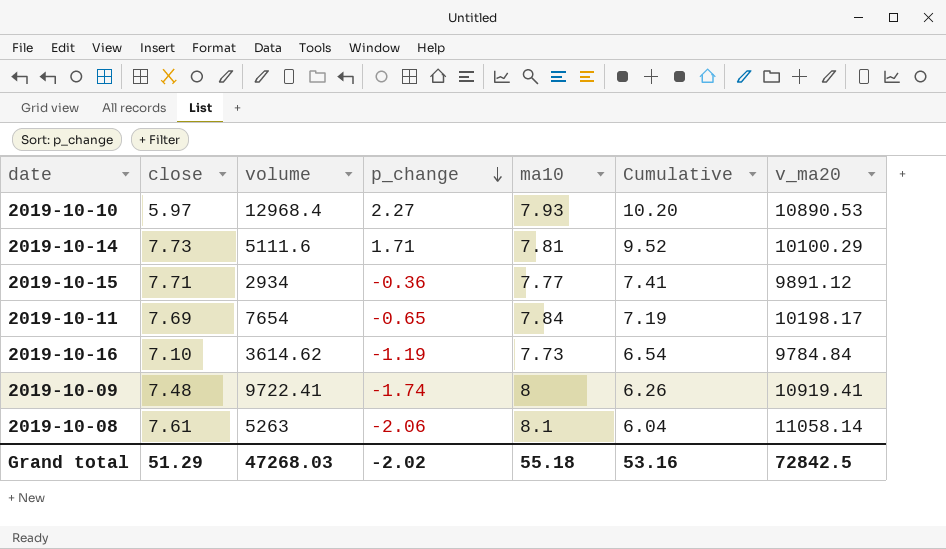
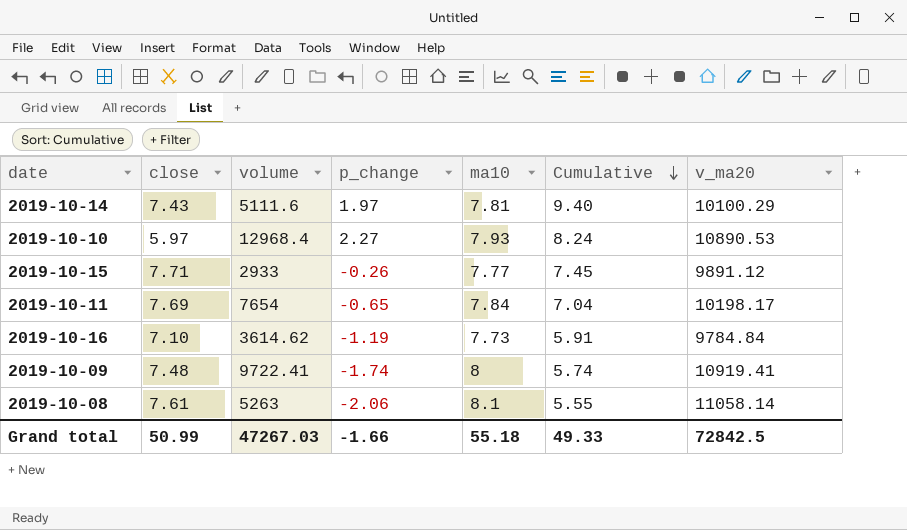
row order: p_change descending -> Cumulative descending
column Cumulative | formula: [p_change] + [ma10] -> [close] + [p_change]
2019-10-14 | close: 7.73 -> 7.43
2019-10-14 | p_change: 1.71 -> 1.97
2019-10-15 | volume: 2934 -> 2933
2019-10-15 | p_change: -0.36 -> -0.26
Grand total | close: 51.29 -> 50.99
Grand total | volume: 47268.03 -> 47267.03
Grand total | p_change: -2.02 -> -1.66
Grand total | Cumulative: 53.16 -> 49.33

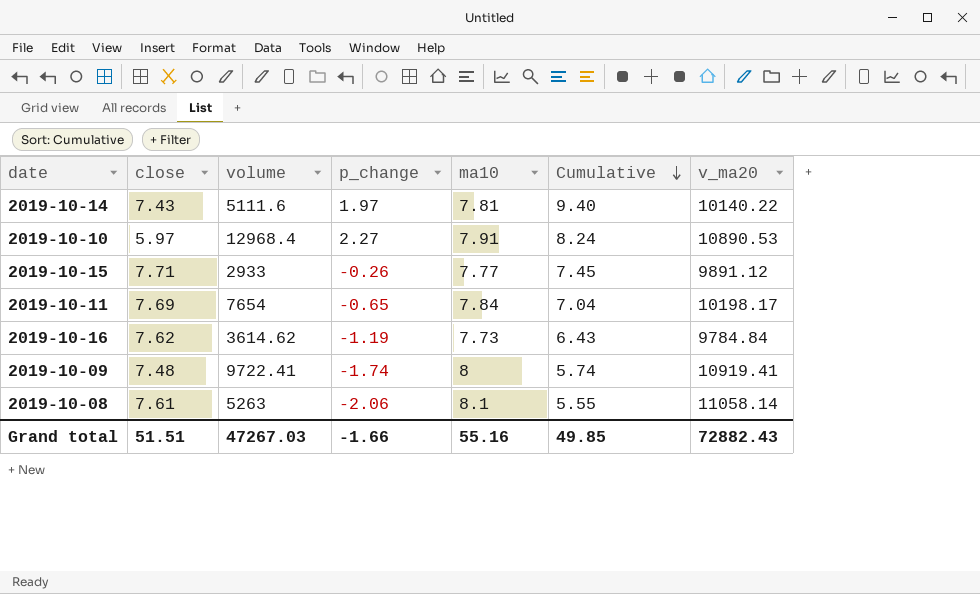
2019-10-14 | v_ma20: 10100.29 -> 10140.22
2019-10-10 | ma10: 7.93 -> 7.91
2019-10-16 | close: 7.10 -> 7.62
2019-10-16 | Cumulative: 5.91 -> 6.43
Grand total | close: 50.99 -> 51.51
Grand total | ma10: 55.18 -> 55.16
Grand total | Cumulative: 49.33 -> 49.85
Grand total | v_ma20: 72842.5 -> 72882.43

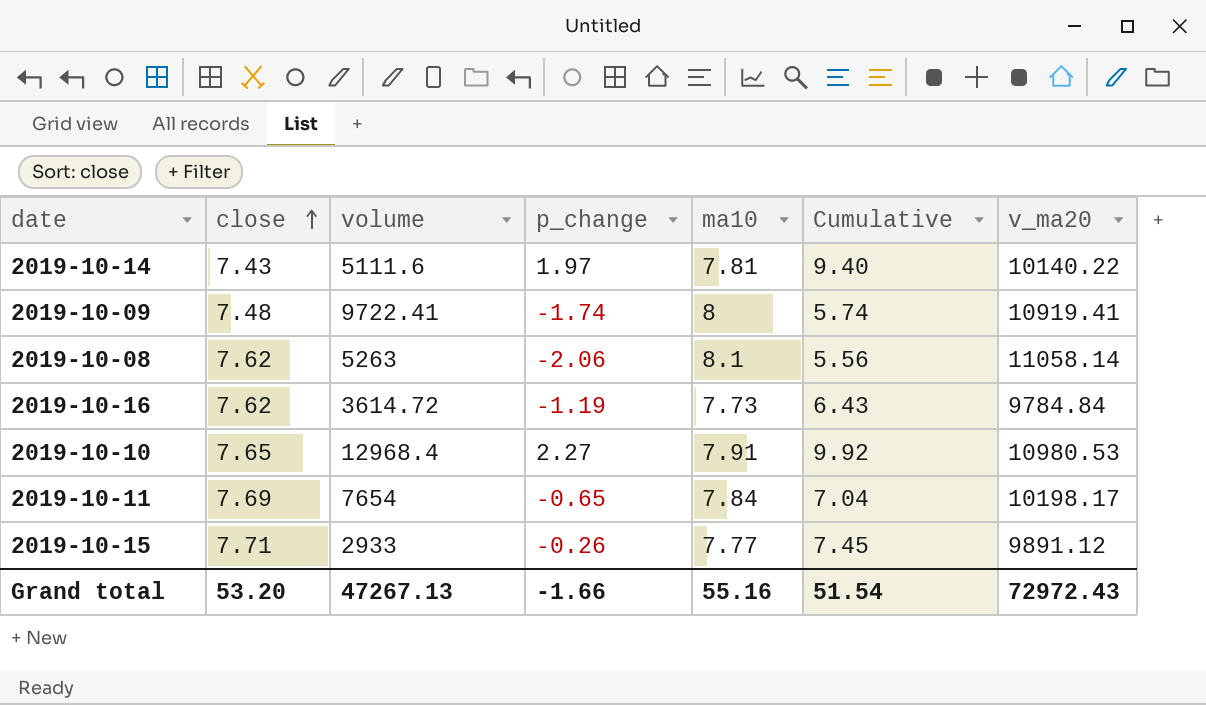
row order: Cumulative descending -> close ascending
2019-10-08 | close: 7.61 -> 7.62
2019-10-08 | Cumulative: 5.55 -> 5.56
2019-10-16 | volume: 3614.62 -> 3614.72
2019-10-10 | close: 5.97 -> 7.65
2019-10-10 | Cumulative: 8.24 -> 9.92
2019-10-10 | v_ma20: 10890.53 -> 10980.53
Grand total | close: 51.51 -> 53.20
Grand total | volume: 47267.03 -> 47267.13
Grand total | Cumulative: 49.85 -> 51.54
Grand total | v_ma20: 72882.43 -> 72972.43

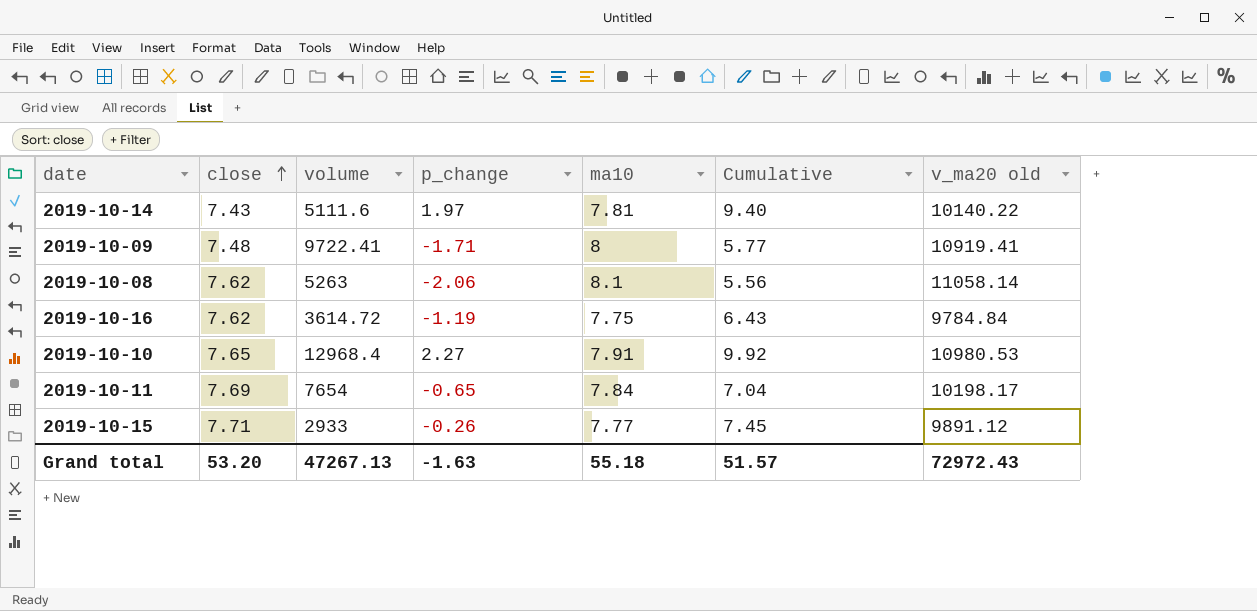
column name: v_ma20 -> v_ma20 old
2019-10-09 | p_change: -1.74 -> -1.71
2019-10-09 | Cumulative: 5.74 -> 5.77
2019-10-16 | ma10: 7.73 -> 7.75
Grand total | p_change: -1.66 -> -1.63
Grand total | ma10: 55.16 -> 55.18
Grand total | Cumulative: 51.54 -> 51.57

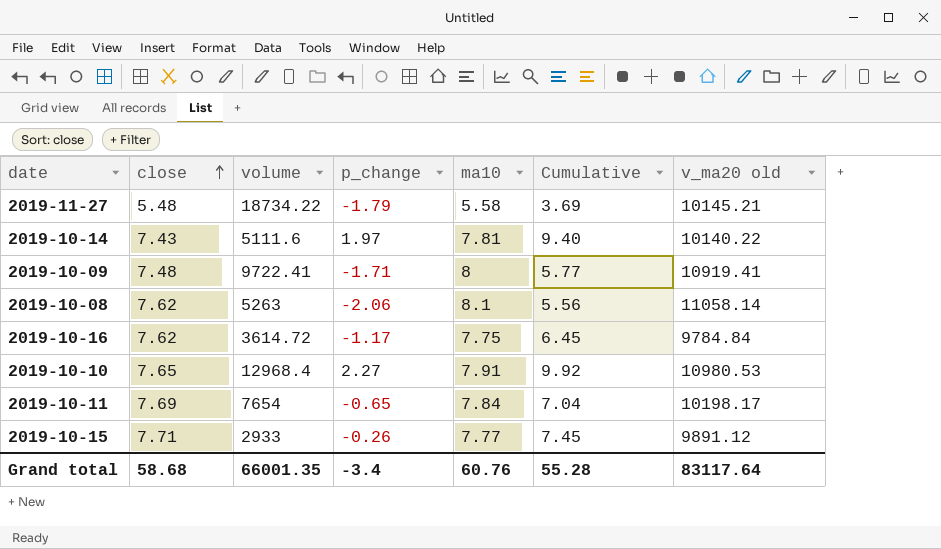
row 2019-11-27: none -> 5.48 | 18734.22 | -1.79 | 5.58 | 3.69 | 10145.21
2019-10-16 | p_change: -1.19 -> -1.17
2019-10-16 | Cumulative: 6.43 -> 6.45
Grand total | close: 53.20 -> 58.68
Grand total | volume: 47267.13 -> 66001.35
Grand total | p_change: -1.63 -> -3.4
Grand total | ma10: 55.18 -> 60.76
Grand total | Cumulative: 51.57 -> 55.28
Grand total | v_ma20 old: 72972.43 -> 83117.64

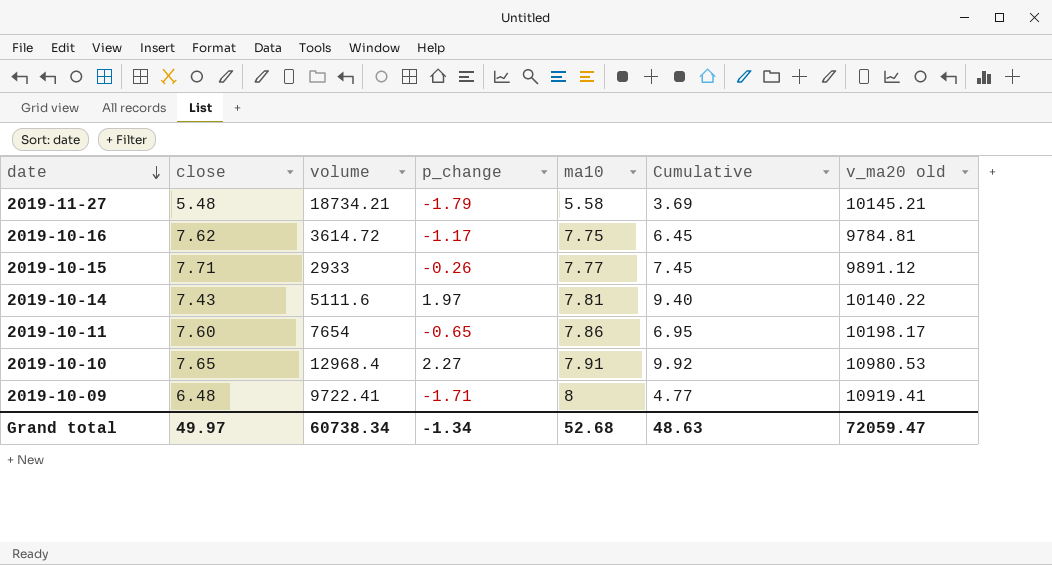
row order: close ascending -> date descending
row 2019-10-08: 7.62 | 5263 | -2.06 | 8.1 | 5.56 | 11058.14 -> none
2019-11-27 | volume: 18734.22 -> 18734.21
2019-10-16 | v_ma20 old: 9784.84 -> 9784.81
2019-10-11 | close: 7.69 -> 7.60
2019-10-11 | ma10: 7.84 -> 7.86
2019-10-11 | Cumulative: 7.04 -> 6.95
2019-10-09 | close: 7.48 -> 6.48
2019-10-09 | Cumulative: 5.77 -> 4.77
Grand total | close: 58.68 -> 49.97
Grand total | volume: 66001.35 -> 60738.34
Grand total | p_change: -3.4 -> -1.34
Grand total | ma10: 60.76 -> 52.68
Grand total | Cumulative: 55.28 -> 48.63
Grand total | v_ma20 old: 83117.64 -> 72059.47

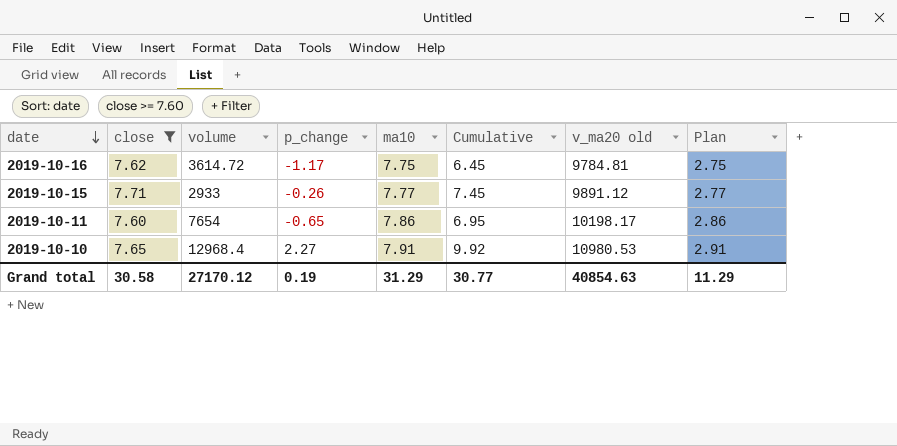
filter: none -> close >= 7.60
column Plan | formula: none -> [ma10] - 5
Grand total | close: 49.97 -> 30.58
Grand total | volume: 60738.34 -> 27170.12
Grand total | p_change: -1.34 -> 0.19
Grand total | ma10: 52.68 -> 31.29
Grand total | Cumulative: 48.63 -> 30.77
Grand total | v_ma20 old: 72059.47 -> 40854.63

